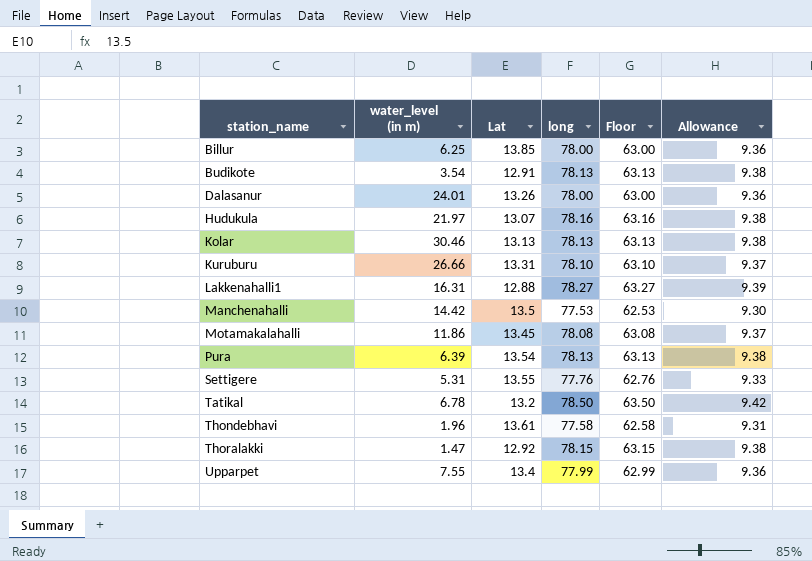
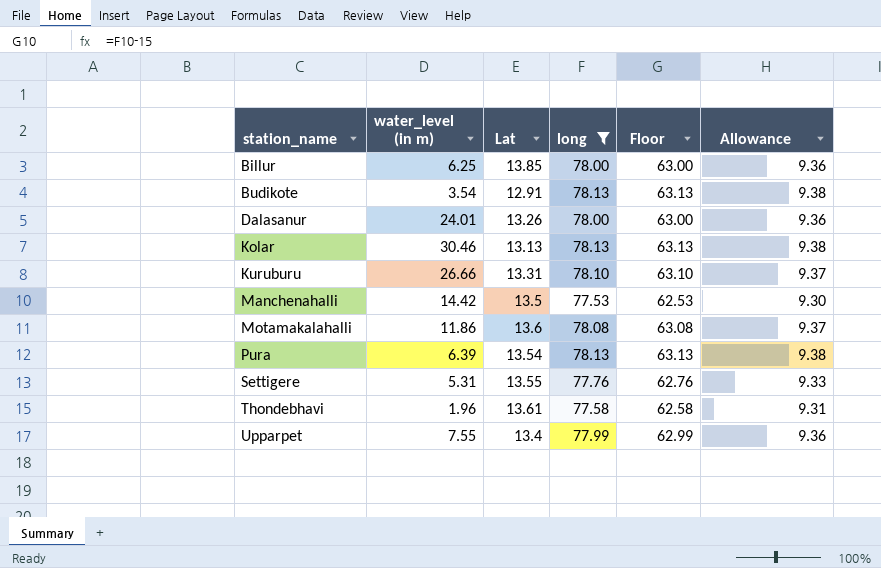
filter: none -> long <= 78.13
Motamakalahalli | Lat: 13.45 -> 13.6

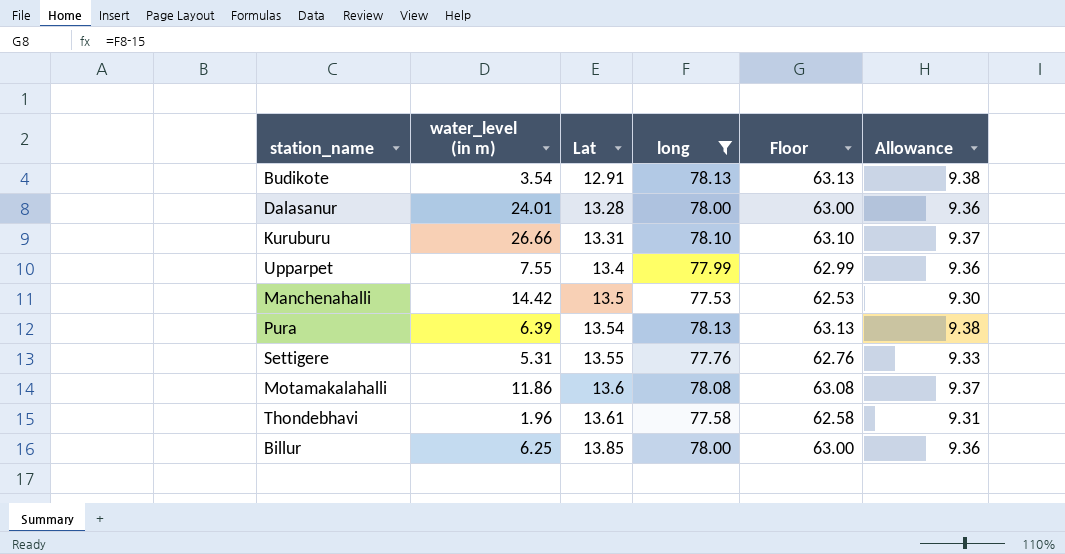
row order: station_name ascending -> Lat ascending
row Kolar: 30.46 | 13.13 | 78.13 | 63.13 | 9.38 -> none
Dalasanur | Lat: 13.26 -> 13.28

